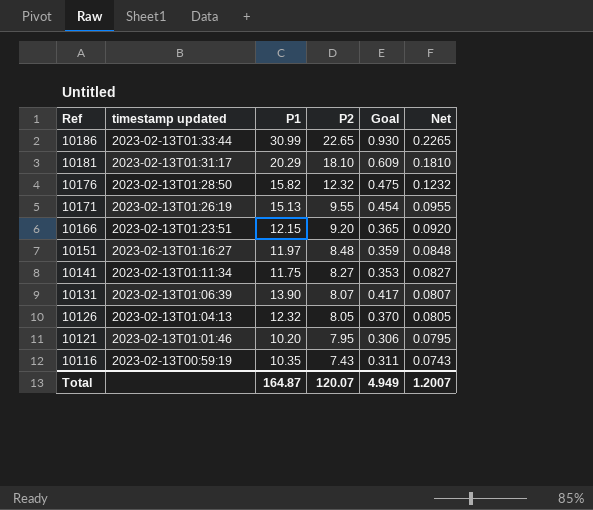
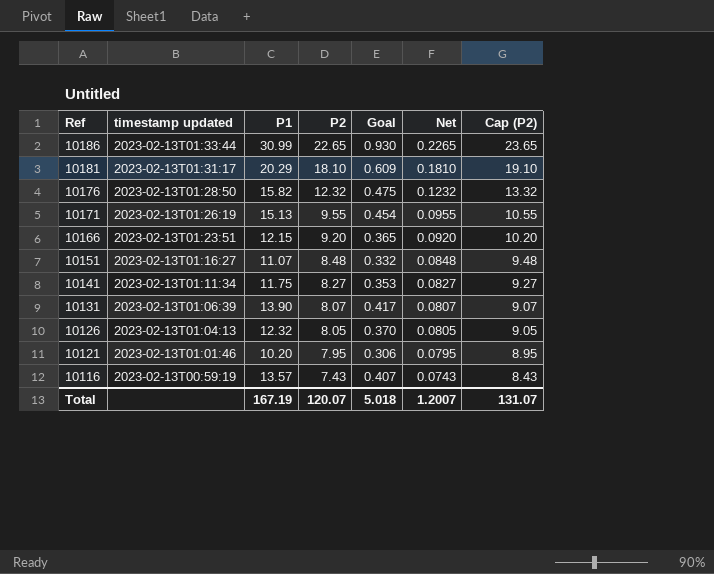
column Cap (P2) | formula: none -> [P2] + 1
10151 | P1: 11.97 -> 11.07
10151 | Goal: 0.359 -> 0.332
10116 | P1: 10.35 -> 13.57
10116 | Goal: 0.311 -> 0.407
Total | P1: 164.87 -> 167.19
Total | Goal: 4.949 -> 5.018

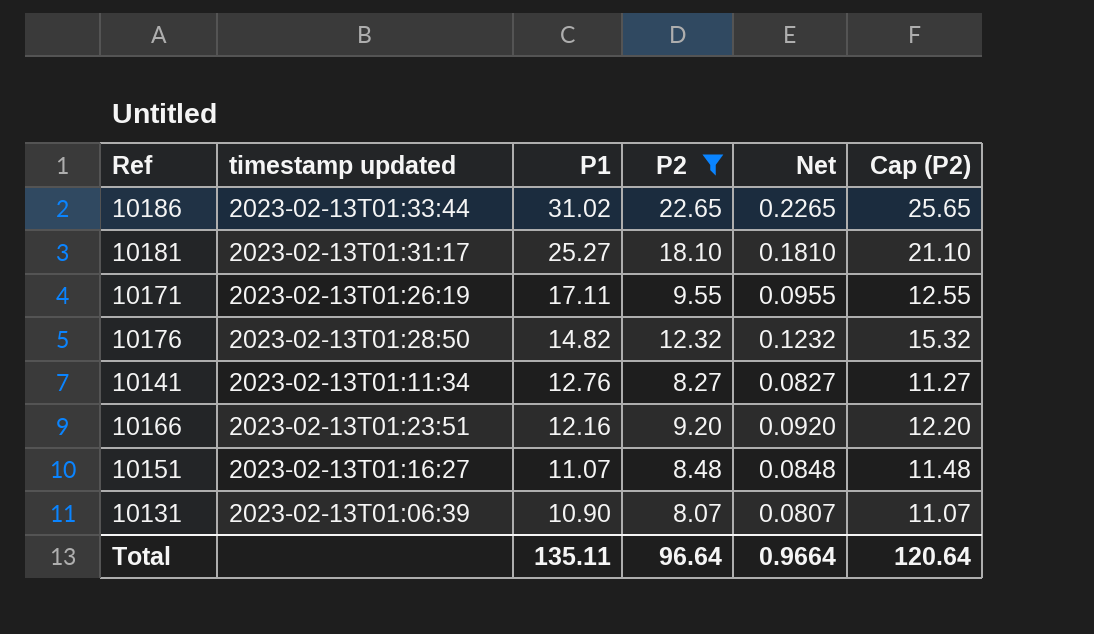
filter: none -> P2 >= 8.07
row order: Ref descending -> P1 descending
column Goal | formula: [P1] * 0.03 -> none
column Cap (P2) | formula: [P2] + 1 -> [P2] + 3
10186 | P1: 30.99 -> 31.02
10181 | P1: 20.29 -> 25.27
10171 | P1: 15.13 -> 17.11
10176 | P1: 15.82 -> 14.82
10141 | P1: 11.75 -> 12.76
10166 | P1: 12.15 -> 12.16
10131 | P1: 13.90 -> 10.90
Total | P1: 167.19 -> 135.11
Total | P2: 120.07 -> 96.64
Total | Net: 1.2007 -> 0.9664
Total | Cap (P2): 131.07 -> 120.64

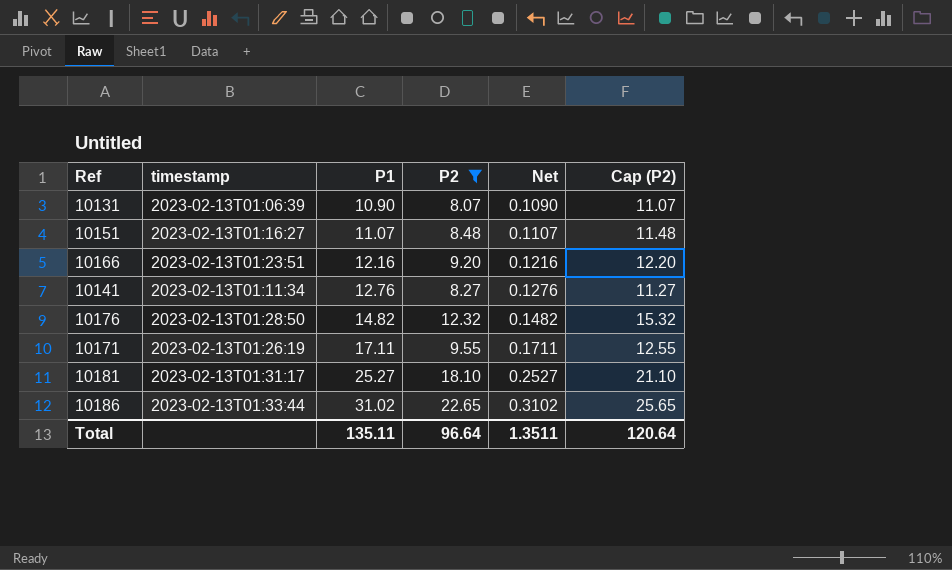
row order: P1 descending -> P1 ascending
column name: timestamp updated -> timestamp
column Net | formula: [P2] * 0.01 -> [P1] * 0.01
Total | Net: 0.9664 -> 1.3511

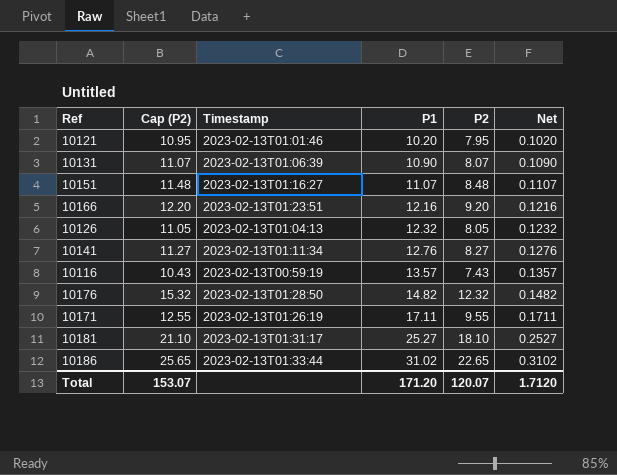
filter: P2 >= 8.07 -> none
column Cap (P2) | position: 6 -> 2
column name: timestamp -> Timestamp
Total | Cap (P2): 120.64 -> 153.07
Total | P1: 135.11 -> 171.20
Total | P2: 96.64 -> 120.07
Total | Net: 1.3511 -> 1.7120

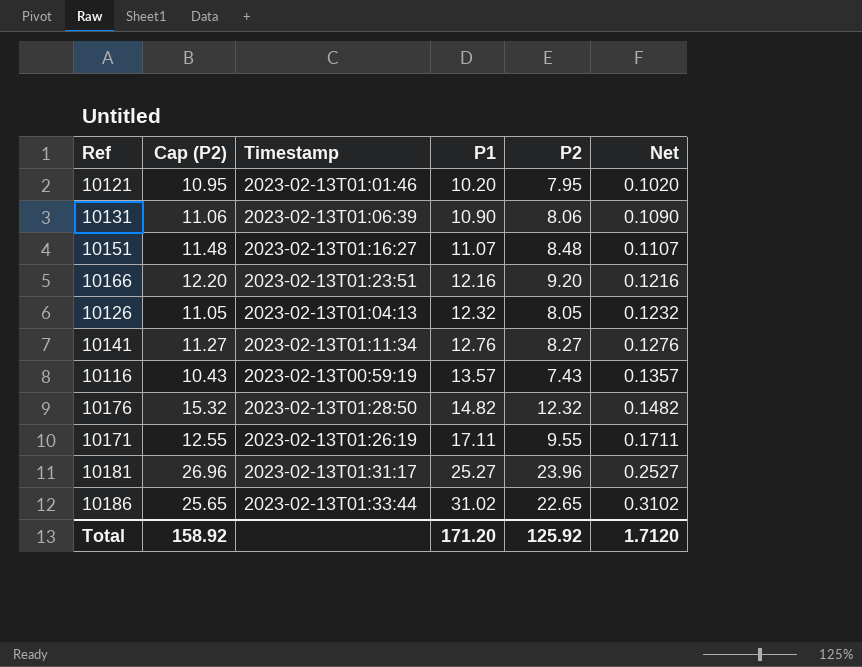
10131 | Cap (P2): 11.07 -> 11.06
10131 | P2: 8.07 -> 8.06
10181 | Cap (P2): 21.10 -> 26.96
10181 | P2: 18.10 -> 23.96
Total | Cap (P2): 153.07 -> 158.92
Total | P2: 120.07 -> 125.92

